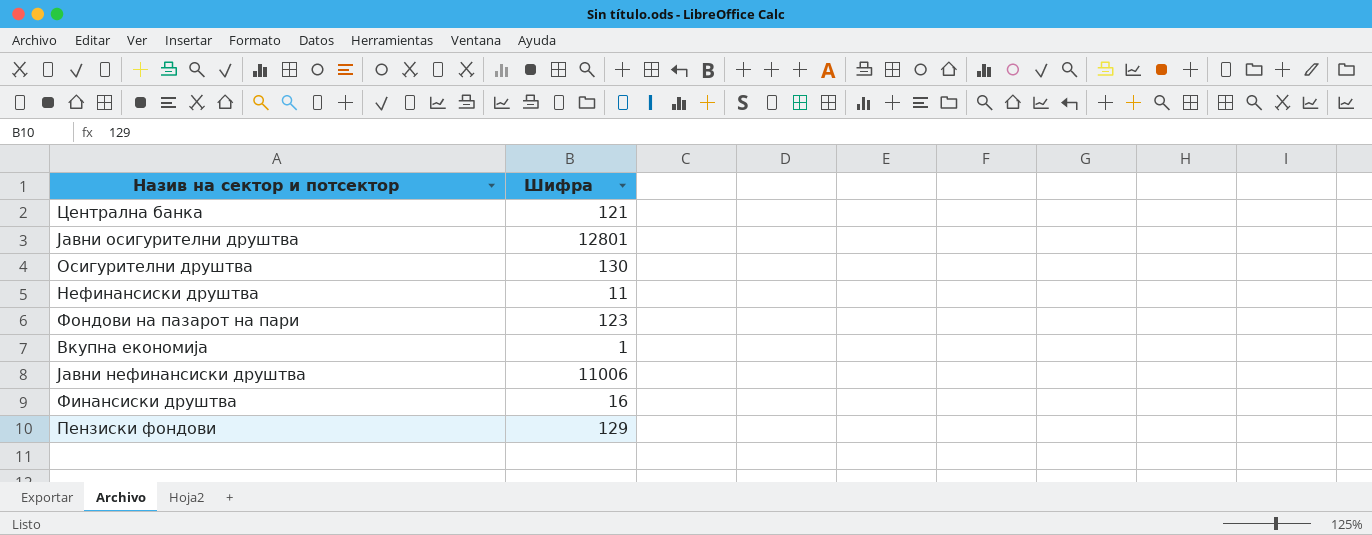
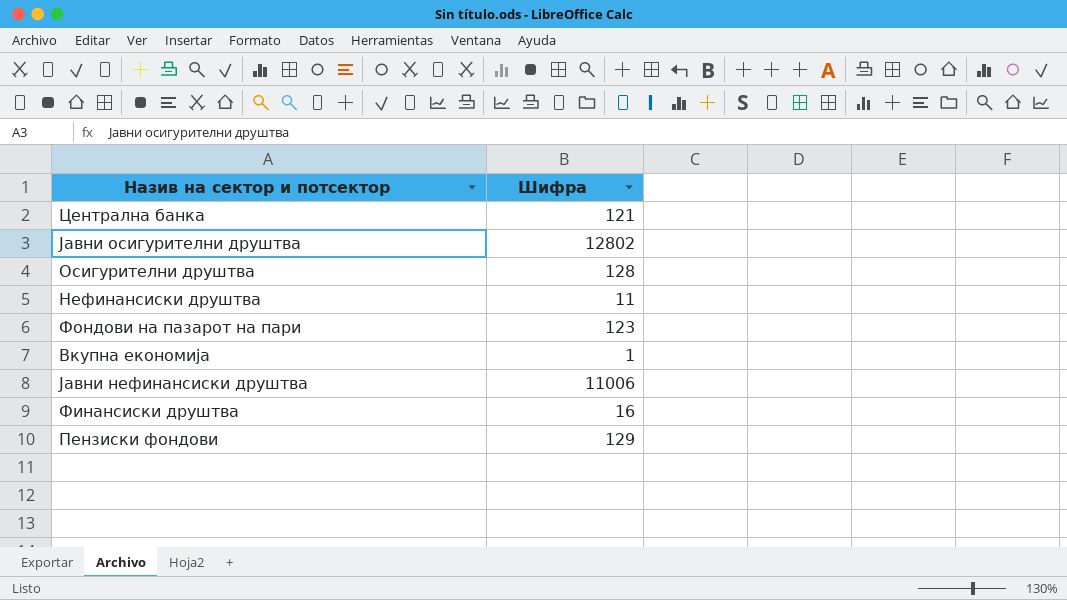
Јавни осигурителни друштва | Шифра: 12801 -> 12802
Осигурителни друштва | Шифра: 130 -> 128

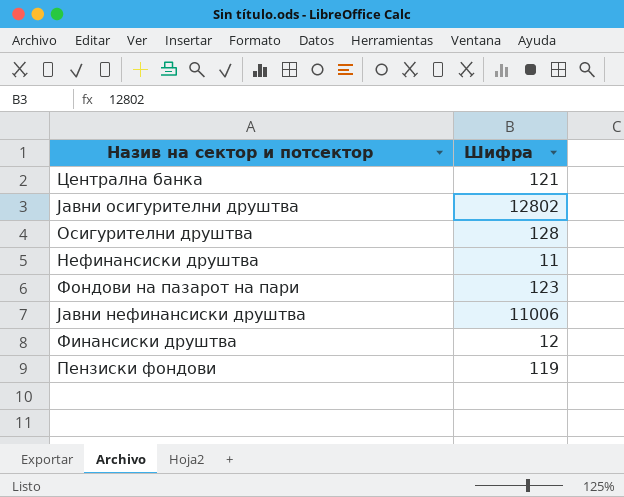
row Вкупна економија: 1 -> none
Финансиски друштва | Шифра: 16 -> 12
Пензиски фондови | Шифра: 129 -> 119

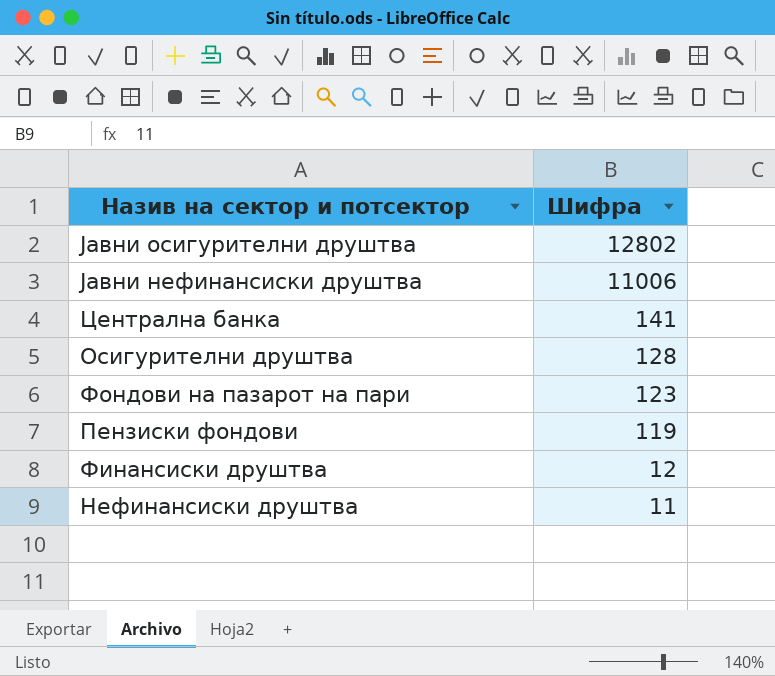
row order: none -> Шифра descending
Централна банка | Шифра: 121 -> 141

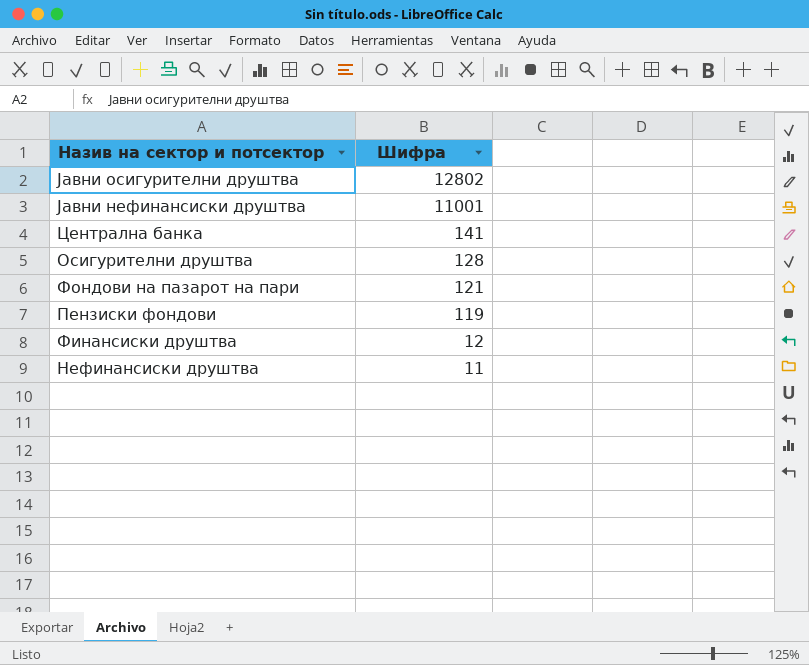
Јавни нефинансиски друштва | Шифра: 11006 -> 11001
Фондови на пазарот на пари | Шифра: 123 -> 121

